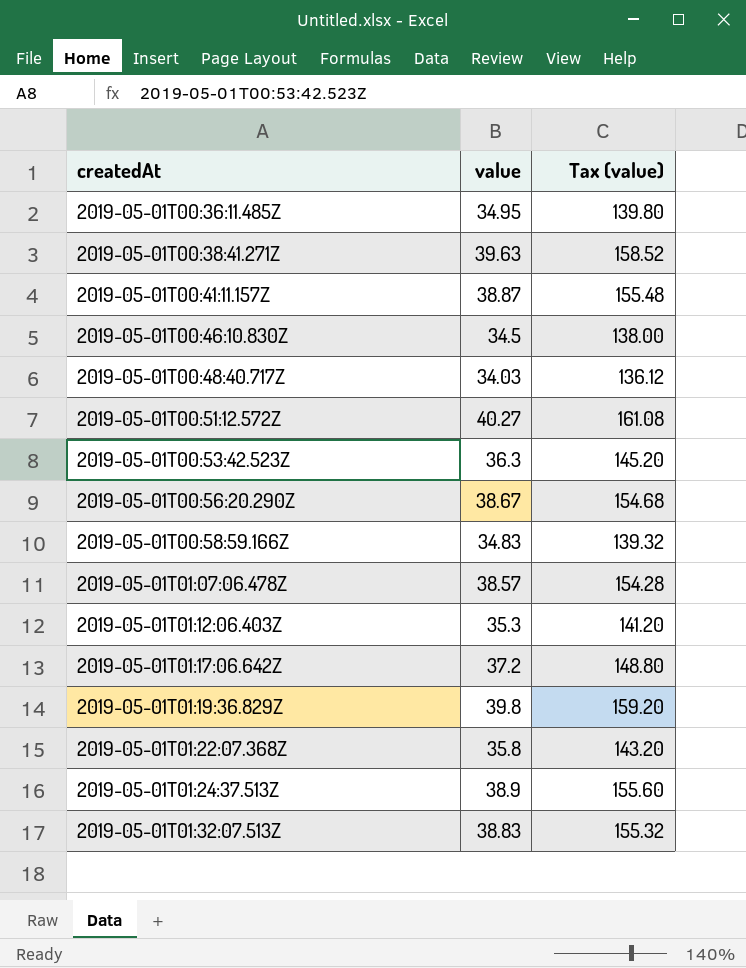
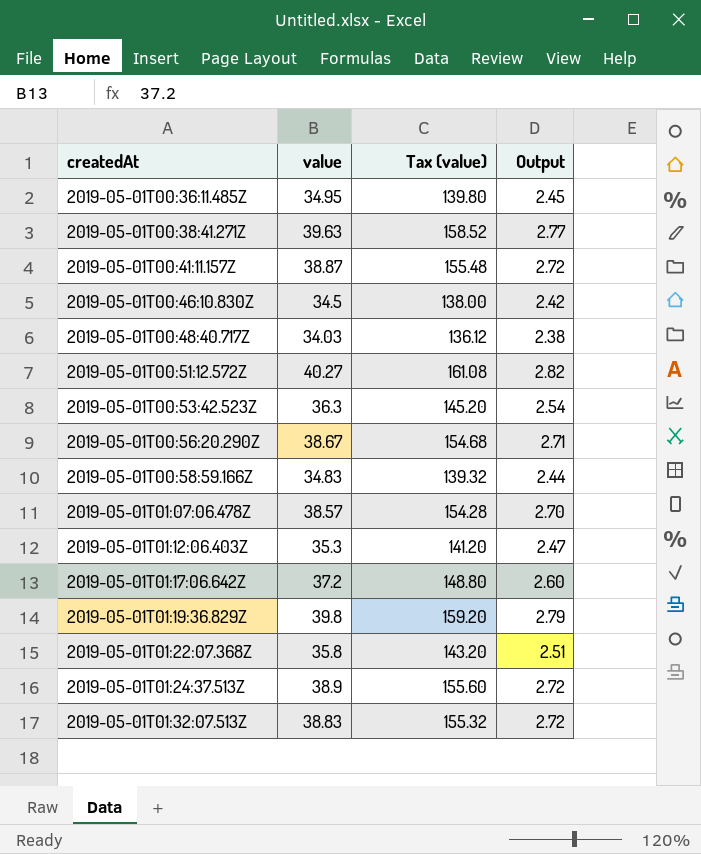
column Output | formula: none -> [value] * 0.07

